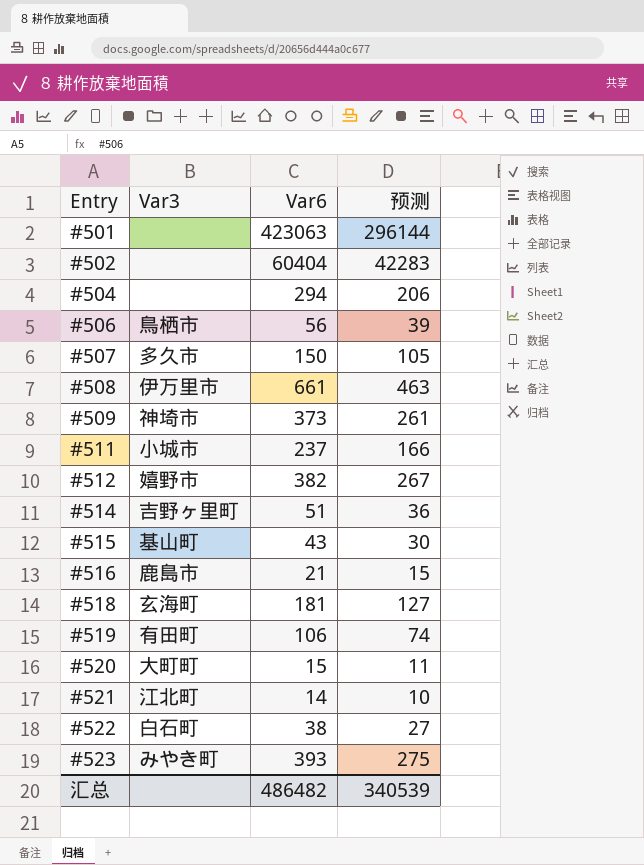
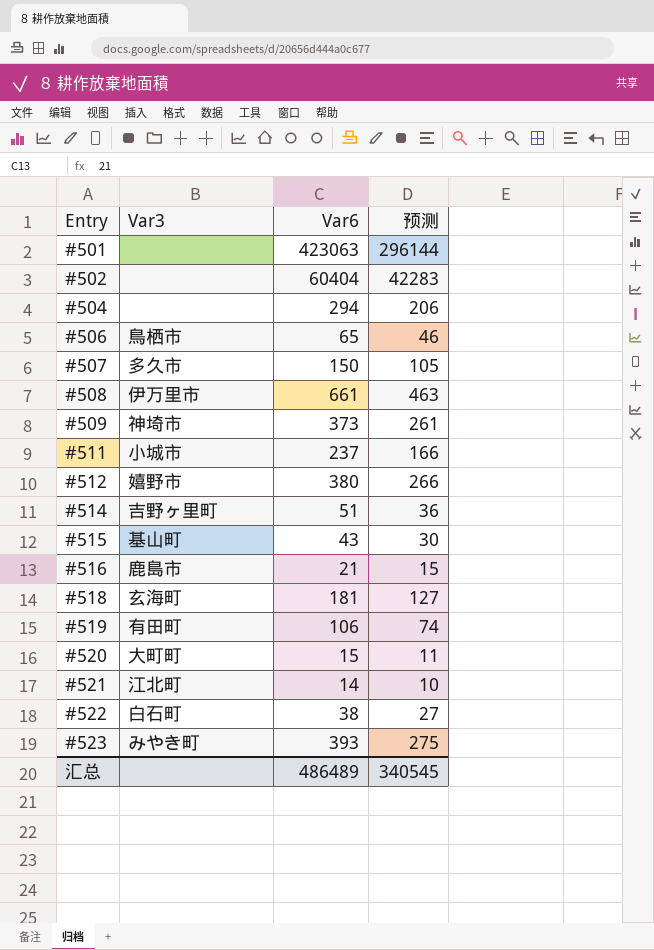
#506 | Var6: 56 -> 65
#506 | 预测: 39 -> 46
#512 | Var6: 382 -> 380
#512 | 预测: 267 -> 266
汇总 | Var6: 486482 -> 486489
汇总 | 预测: 340539 -> 340545

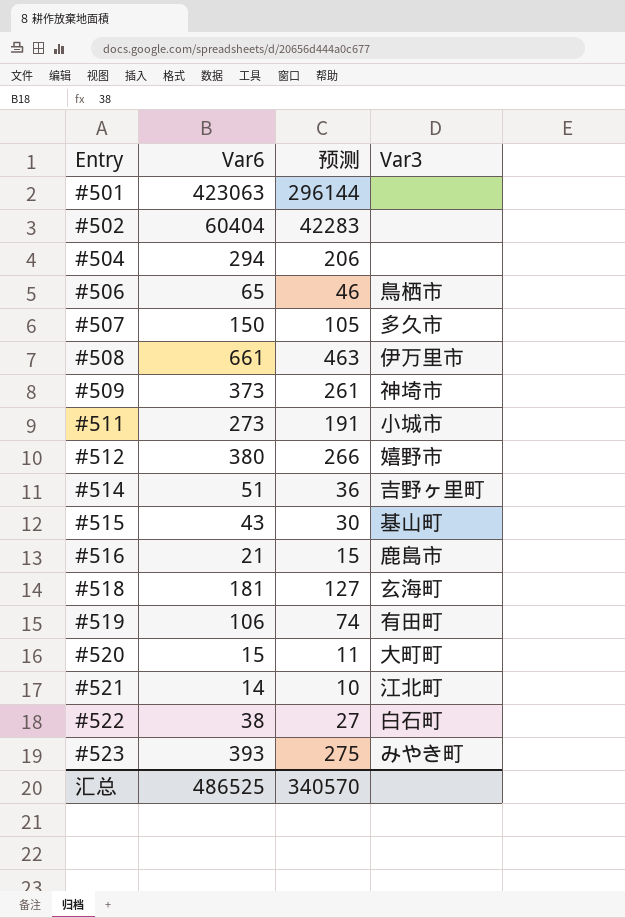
column Var3 | position: 2 -> 4
#511 | Var6: 237 -> 273
#511 | 预测: 166 -> 191
汇总 | Var6: 486489 -> 486525
汇总 | 预测: 340545 -> 340570

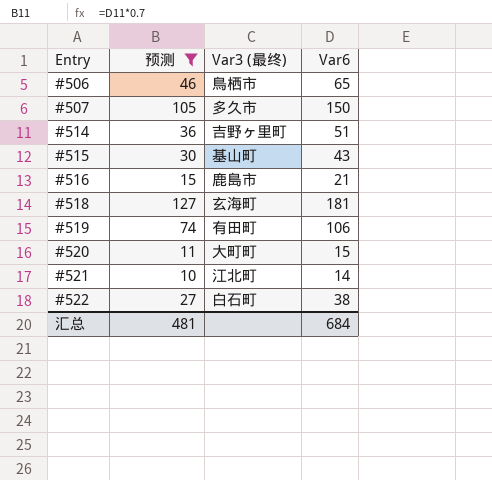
filter: none -> 预测 <= 127
column name: Var3 -> Var3 (最终)
column Var6 | position: 2 -> 4
汇总 | 预测: 340570 -> 481
汇总 | Var6: 486525 -> 684

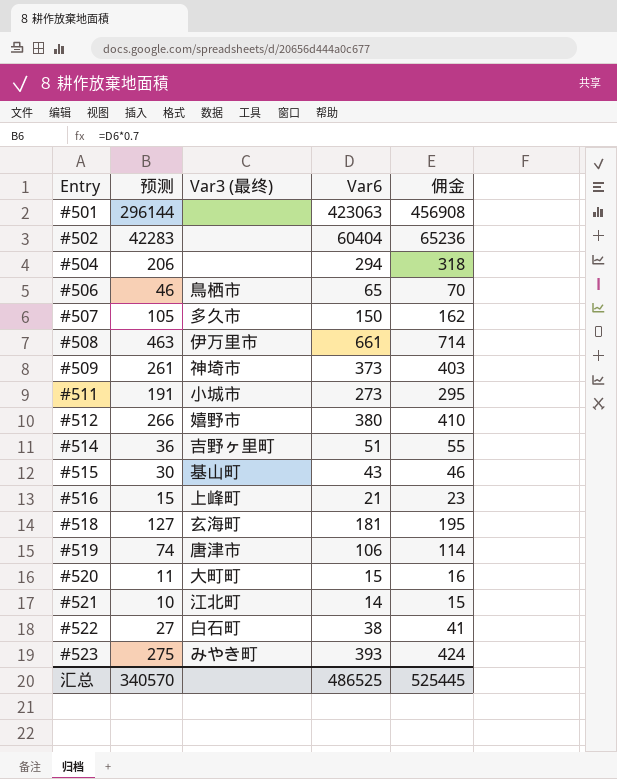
filter: 预测 <= 127 -> none
column 佣金 | formula: none -> [Var6] * 1.08
#516 | Var3 (最终): 鹿島市 -> 上峰町
#519 | Var3 (最终): 有田町 -> 唐津市
汇总 | 预测: 481 -> 340570
汇总 | Var6: 684 -> 486525

